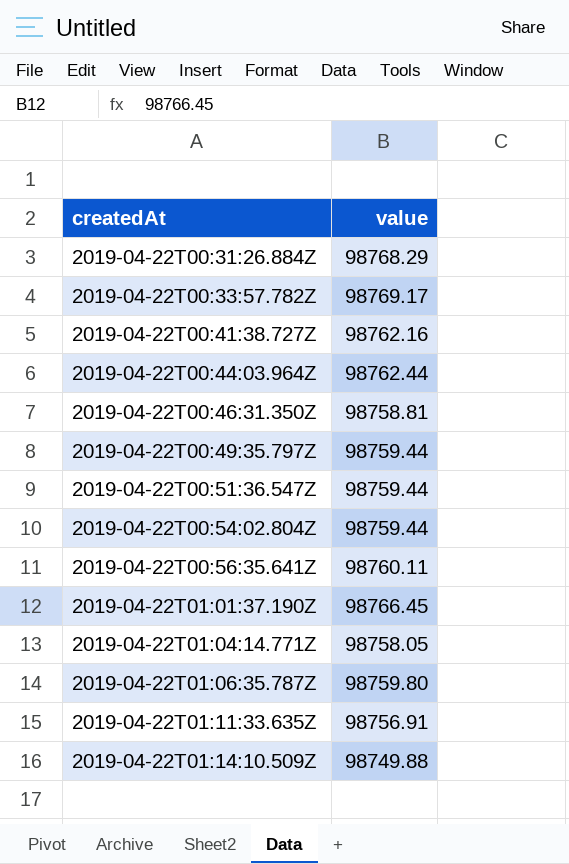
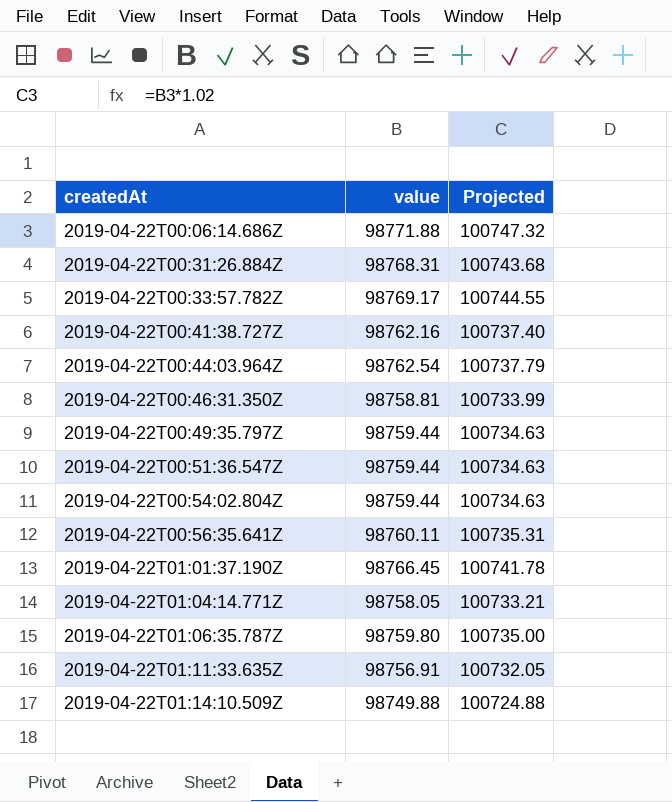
column Projected | formula: none -> [value] * 1.02
row 2019-04-22T00:06:14.686Z: none -> 98771.88 | 100747.32
2019-04-22T00:31:26.884Z | value: 98768.29 -> 98768.31
2019-04-22T00:44:03.964Z | value: 98762.44 -> 98762.54

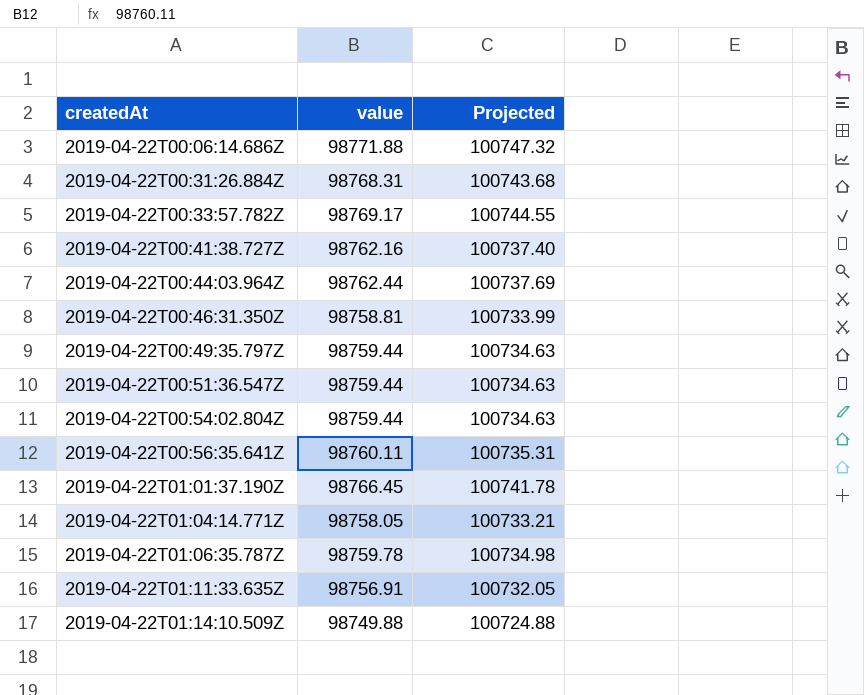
2019-04-22T00:44:03.964Z | value: 98762.54 -> 98762.44
2019-04-22T00:44:03.964Z | Projected: 100737.79 -> 100737.69
2019-04-22T01:06:35.787Z | value: 98759.80 -> 98759.78
2019-04-22T01:06:35.787Z | Projected: 100735.00 -> 100734.98

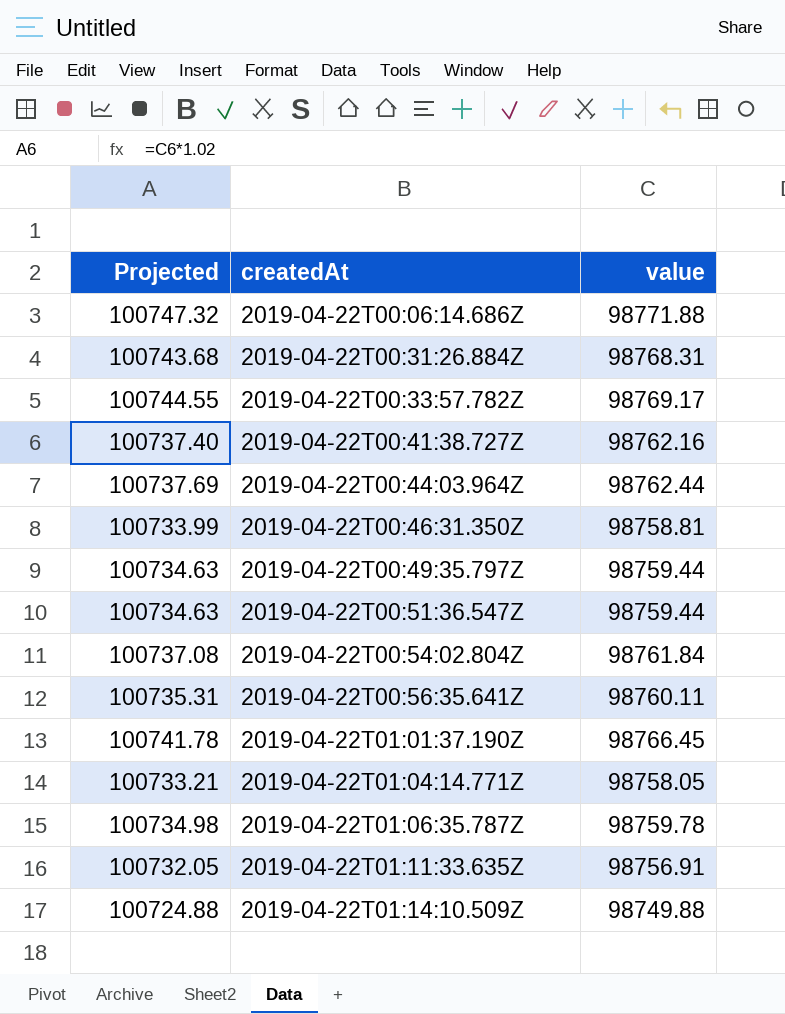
column Projected | position: 3 -> 1
2019-04-22T00:54:02.804Z | Projected: 100734.63 -> 100737.08
2019-04-22T00:54:02.804Z | value: 98759.44 -> 98761.84

